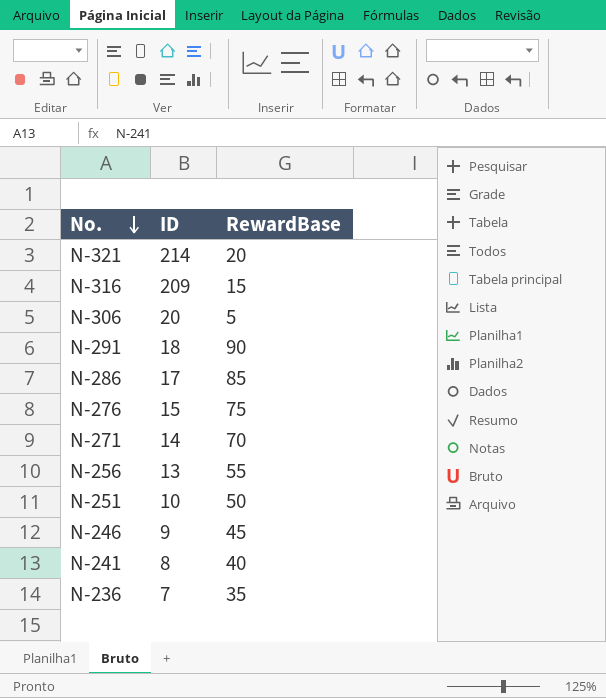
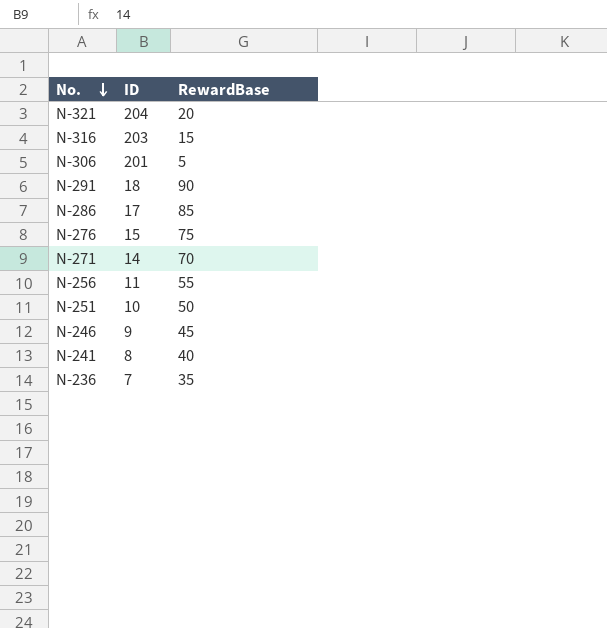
N-321 | ID: 214 -> 204
N-316 | ID: 209 -> 203
N-306 | ID: 20 -> 201
N-256 | ID: 13 -> 11

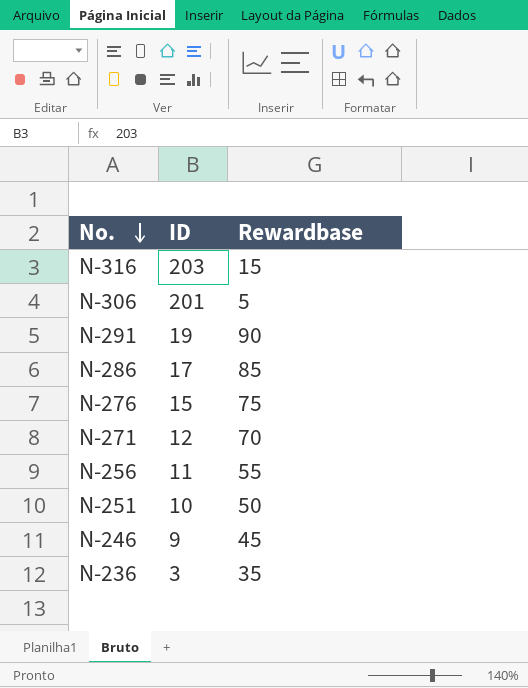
column name: RewardBase -> Rewardbase
row N-321: 204 | 20 -> none
row N-241: 8 | 40 -> none
N-291 | ID: 18 -> 19
N-271 | ID: 14 -> 12
N-236 | ID: 7 -> 3

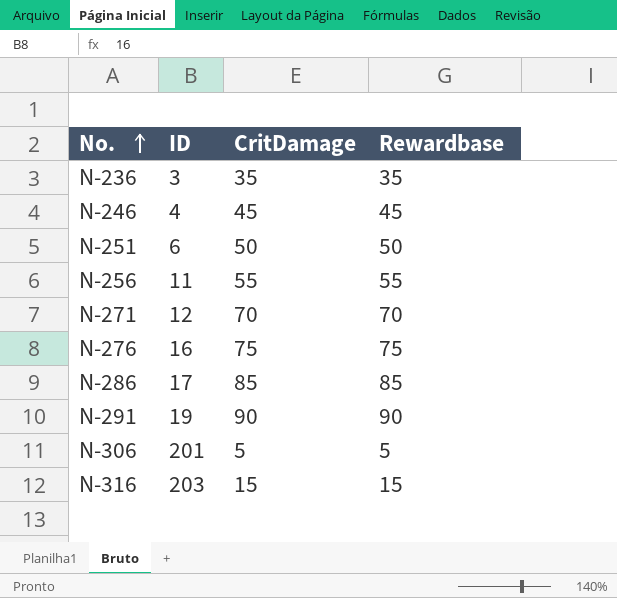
row order: No. descending -> No. ascending
column CritDamage | position: none -> 3
N-246 | ID: 9 -> 4
N-251 | ID: 10 -> 6
N-276 | ID: 15 -> 16

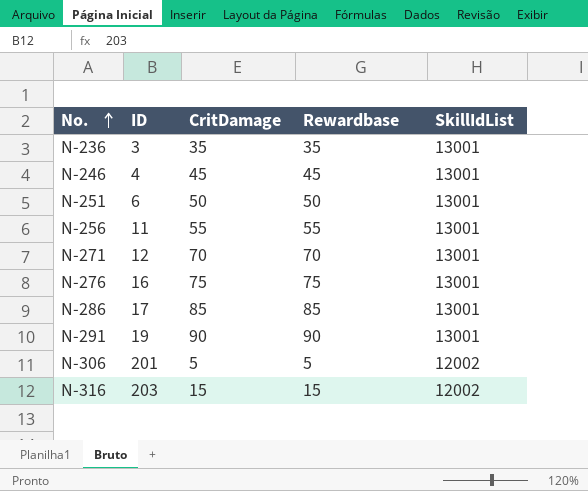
column SkillIdList | position: none -> 5

